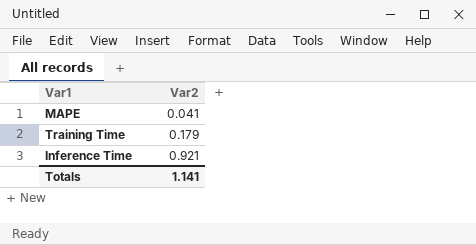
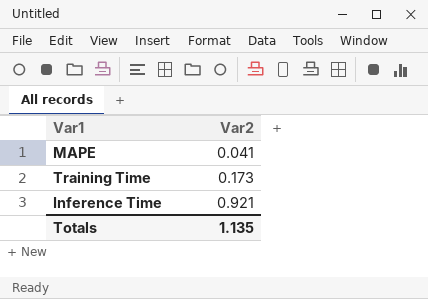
Training Time | Var2: 0.179 -> 0.173
Totals | Var2: 1.141 -> 1.135

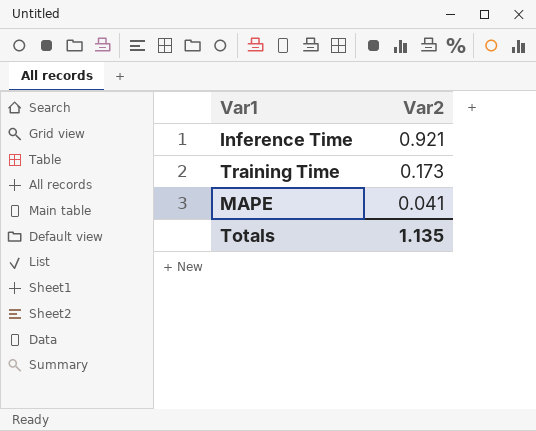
row order: Var2 ascending -> Var2 descending

